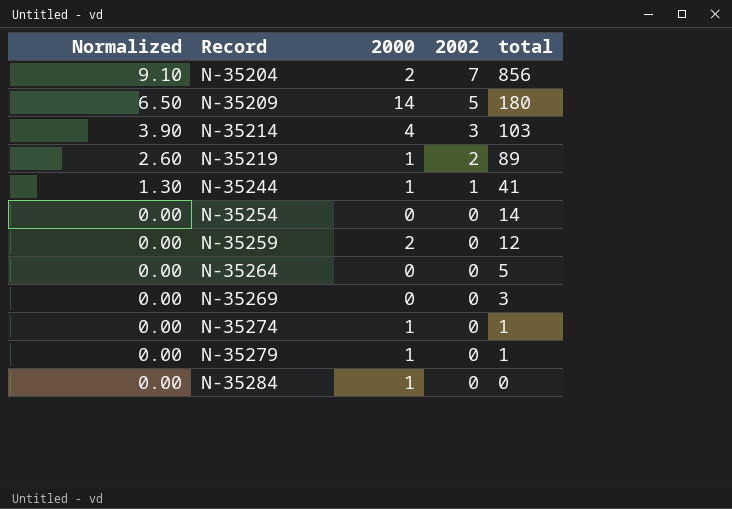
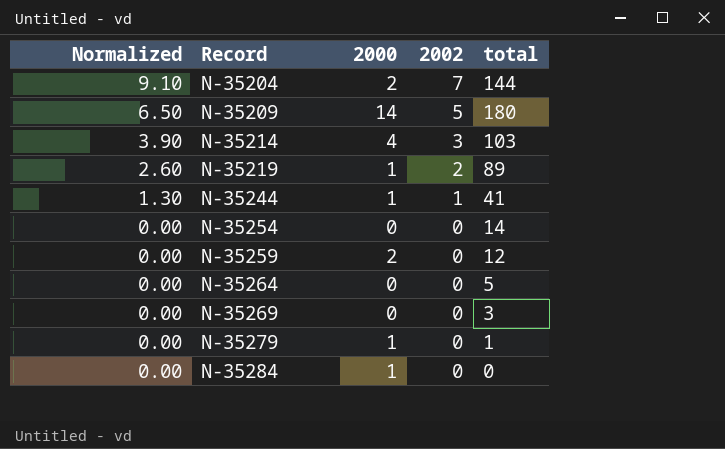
row N-35274: 0.00 | 1 | 0 | 1 -> none
N-35204 | total: 856 -> 144

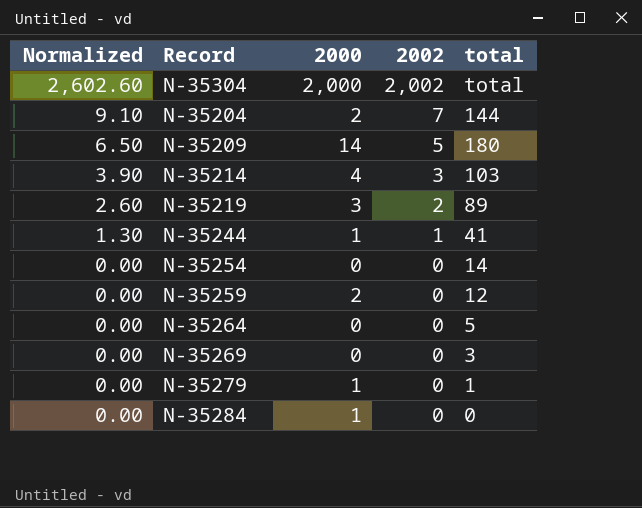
row N-35304: none -> 2,602.60 | 2,000 | 2,002 | total
N-35219 | 2000: 1 -> 3

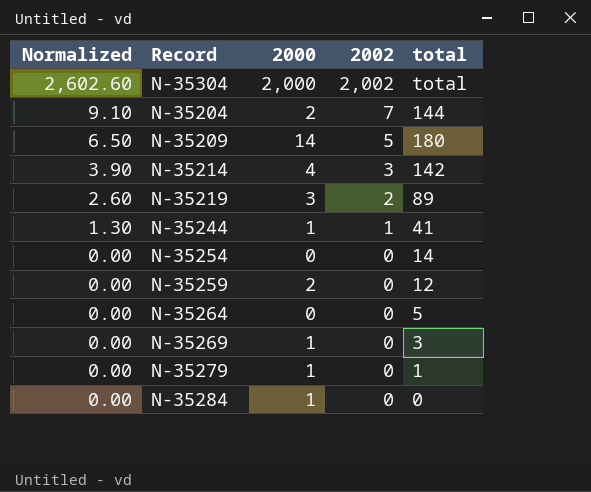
N-35214 | total: 103 -> 142
N-35269 | 2000: 0 -> 1

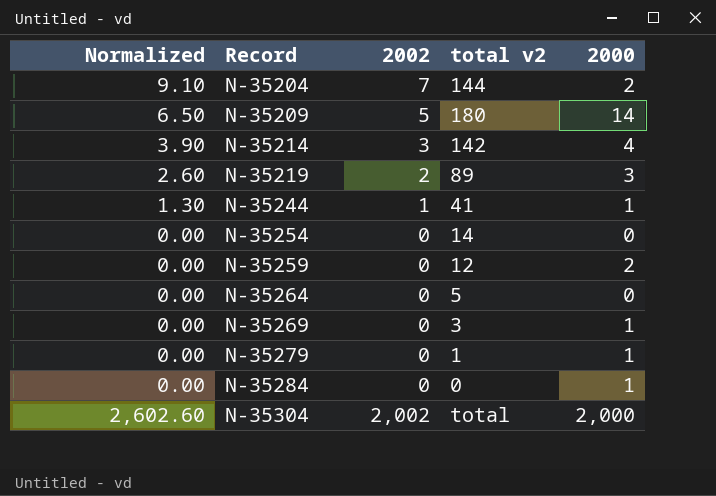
row order: Normalized descending -> Record ascending
column name: total -> total v2
column 2000 | position: 3 -> 5

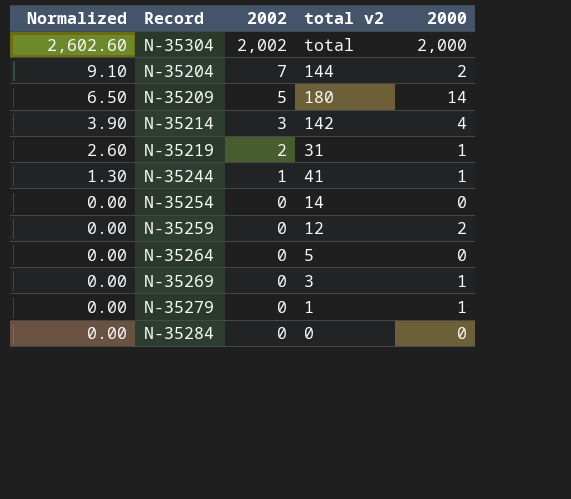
row order: Record ascending -> Normalized descending
N-35219 | total v2: 89 -> 31
N-35219 | 2000: 3 -> 1
N-35284 | 2000: 1 -> 0

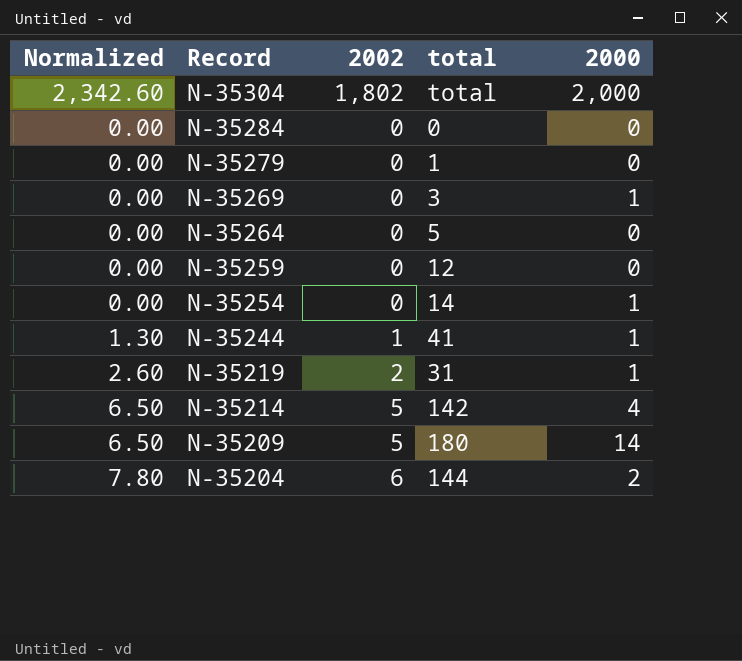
row order: Normalized descending -> Record descending
column name: total v2 -> total
N-35304 | Normalized: 2,602.60 -> 2,342.60
N-35304 | 2002: 2,002 -> 1,802
N-35279 | 2000: 1 -> 0
N-35259 | 2000: 2 -> 0
N-35254 | 2000: 0 -> 1
N-35214 | Normalized: 3.90 -> 6.50
N-35214 | 2002: 3 -> 5
N-35204 | Normalized: 9.10 -> 7.80
N-35204 | 2002: 7 -> 6

